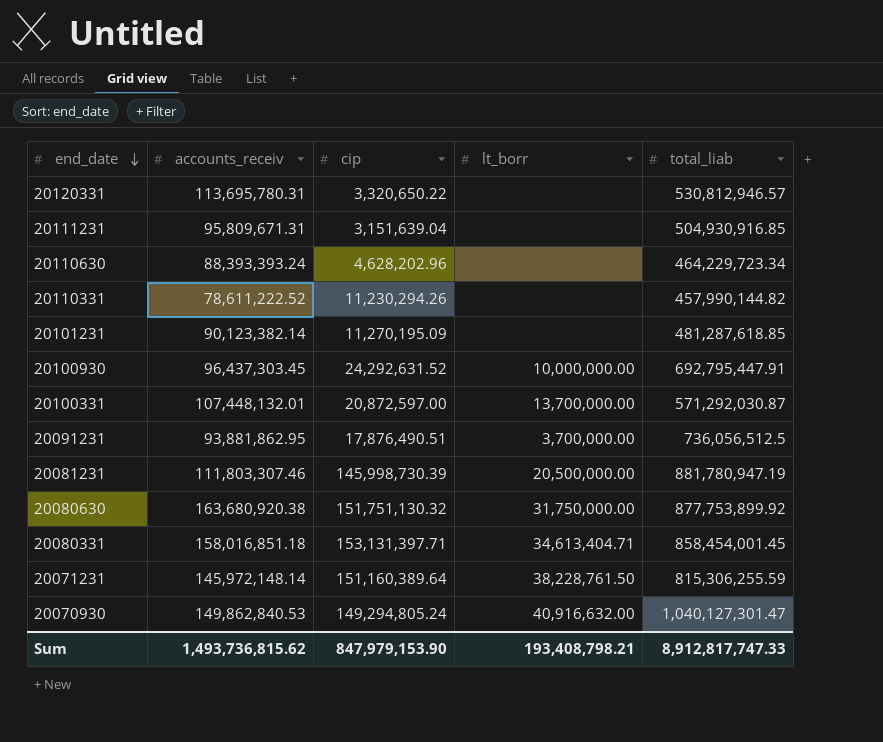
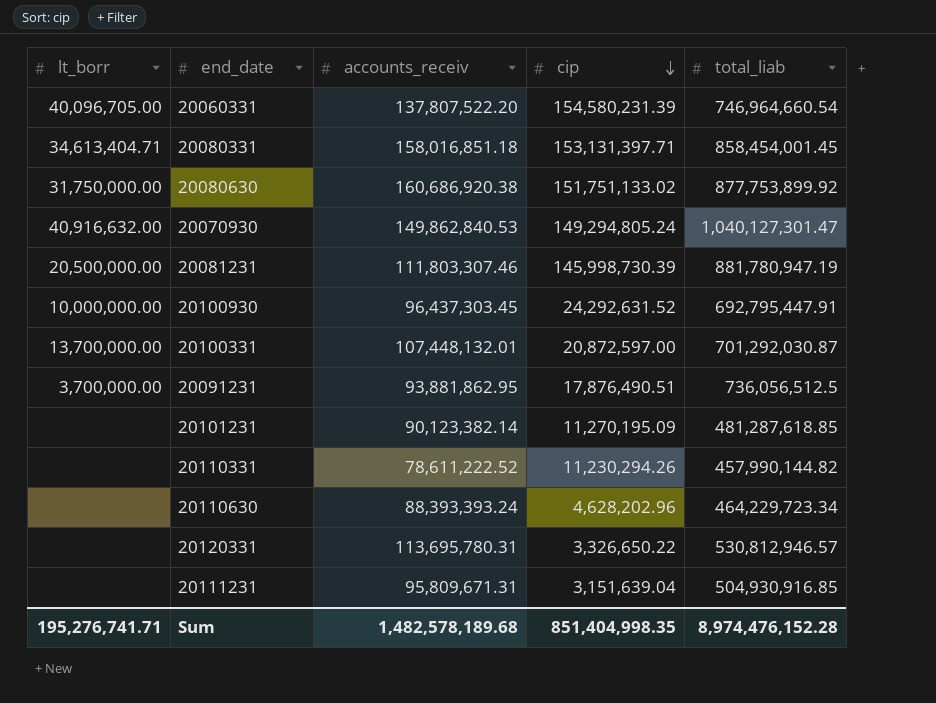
row order: end_date descending -> cip descending
column lt_borr | position: 4 -> 1
row 20071231: 145,972,148.14 | 151,160,389.64 | 38,228,761.50 | 815,306,255.59 -> none
row 20060331: none -> 40,096,705.00 | 137,807,522.20 | 154,580,231.39 | 746,964,660.54
20080630 | accounts_receiv: 163,680,920.38 -> 160,686,920.38
20080630 | cip: 151,751,130.32 -> 151,751,133.02
20100331 | total_liab: 571,292,030.87 -> 701,292,030.87
20120331 | cip: 3,320,650.22 -> 3,326,650.22
Sum | lt_borr: 193,408,798.21 -> 195,276,741.71
Sum | accounts_receiv: 1,493,736,815.62 -> 1,482,578,189.68
Sum | cip: 847,979,153.90 -> 851,404,998.35
Sum | total_liab: 8,912,817,747.33 -> 8,974,476,152.28

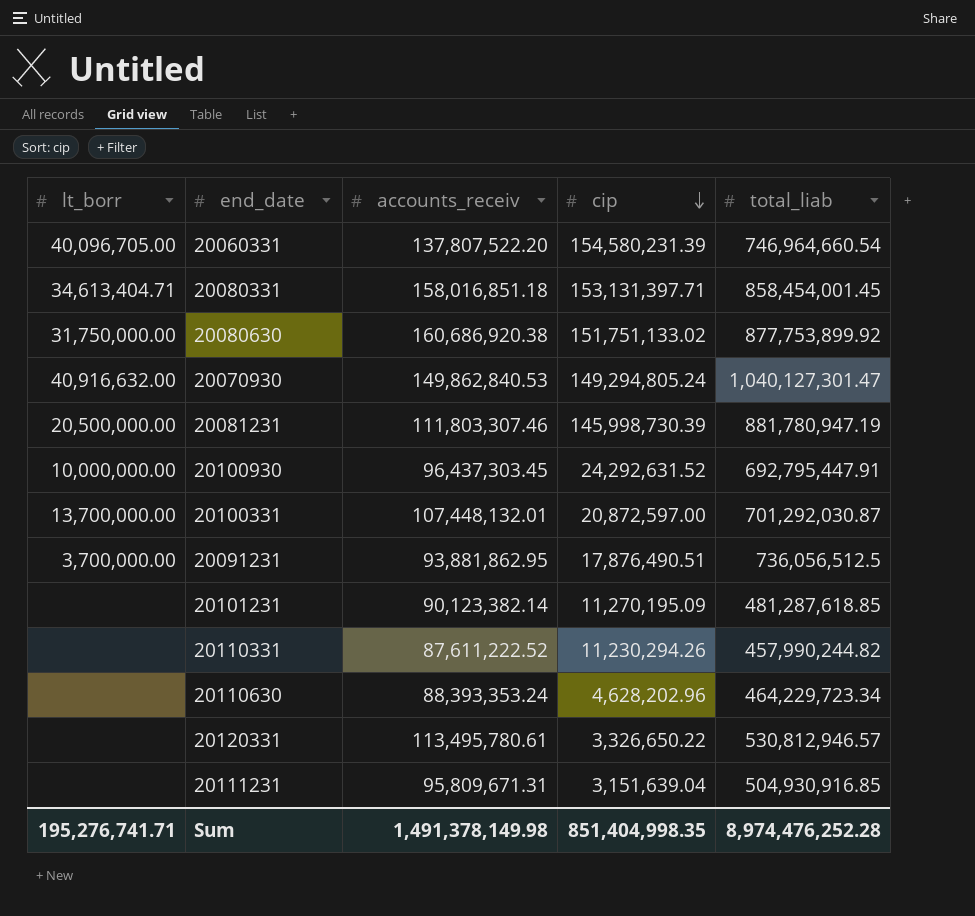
20110331 | accounts_receiv: 78,611,222.52 -> 87,611,222.52
20110331 | total_liab: 457,990,144.82 -> 457,990,244.82
20110630 | accounts_receiv: 88,393,393.24 -> 88,393,353.24
20120331 | accounts_receiv: 113,695,780.31 -> 113,495,780.61
Sum | accounts_receiv: 1,482,578,189.68 -> 1,491,378,149.98
Sum | total_liab: 8,974,476,152.28 -> 8,974,476,252.28

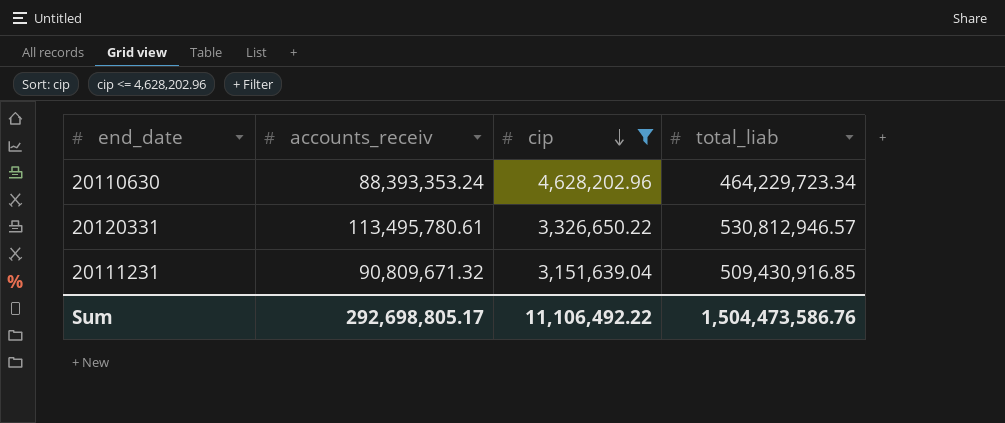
filter: none -> cip <= 4,628,202.96
column lt_borr | position: 1 -> none
20111231 | accounts_receiv: 95,809,671.31 -> 90,809,671.32
20111231 | total_liab: 504,930,916.85 -> 509,430,916.85
Sum | accounts_receiv: 1,491,378,149.98 -> 292,698,805.17
Sum | cip: 851,404,998.35 -> 11,106,492.22
Sum | total_liab: 8,974,476,252.28 -> 1,504,473,586.76

